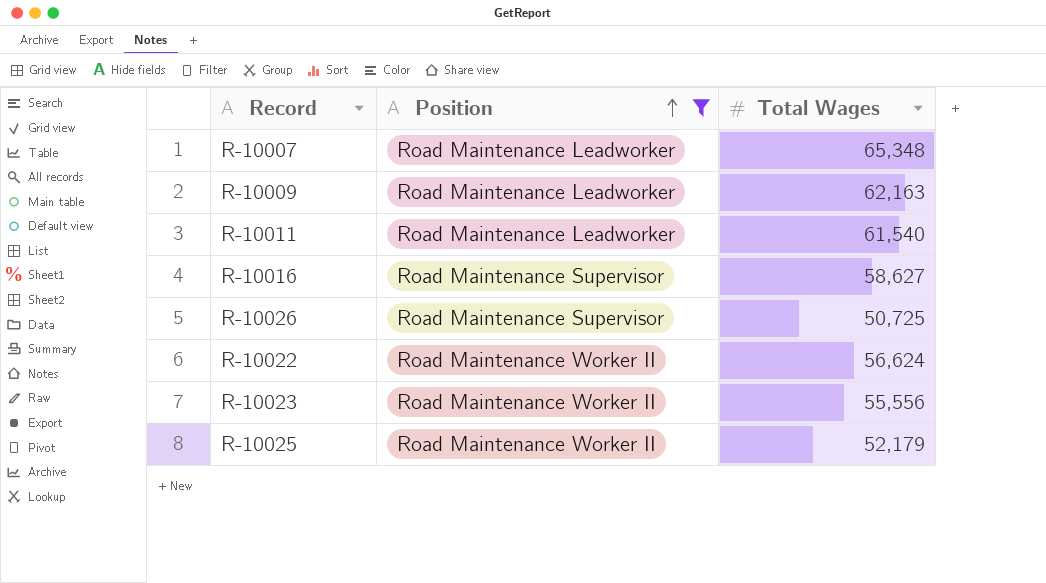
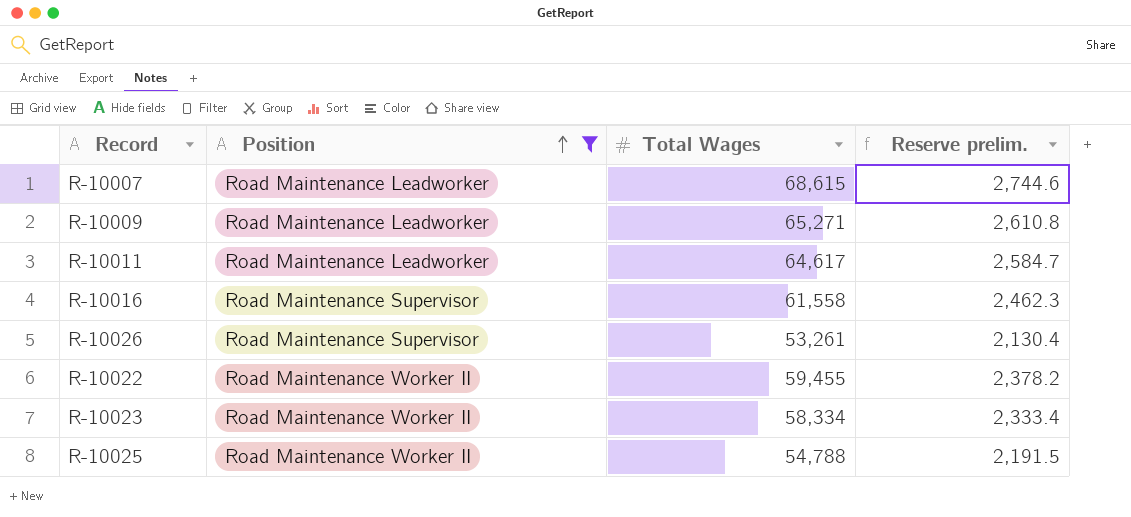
column Reserve prelim. | formula: none -> [Total Wages] * 0.04
R-10007 | Total Wages: 65,348 -> 68,615
R-10009 | Total Wages: 62,163 -> 65,271
R-10011 | Total Wages: 61,540 -> 64,617
R-10016 | Total Wages: 58,627 -> 61,558
R-10026 | Total Wages: 50,725 -> 53,261
R-10022 | Total Wages: 56,624 -> 59,455
R-10023 | Total Wages: 55,556 -> 58,334
R-10025 | Total Wages: 52,179 -> 54,788

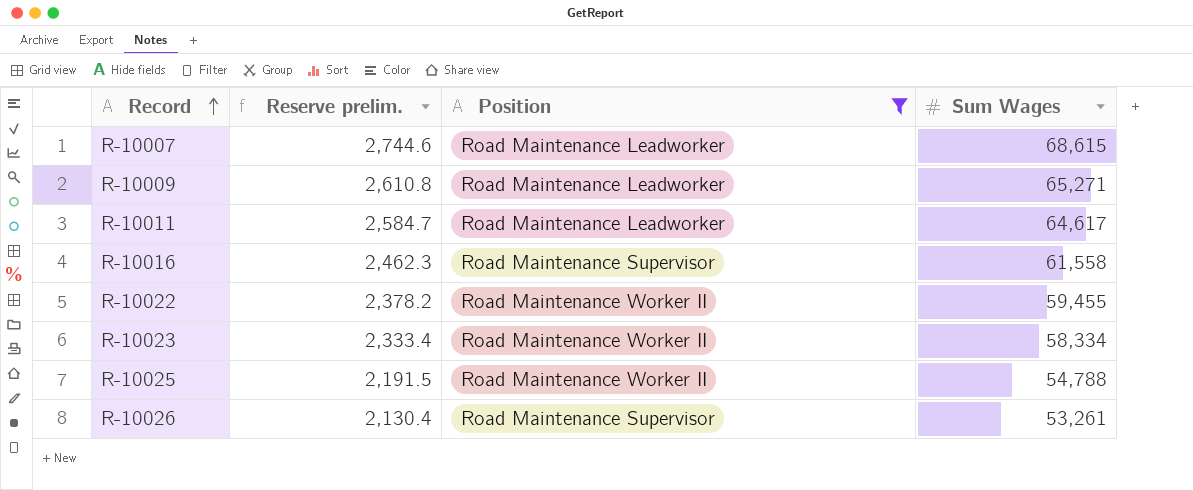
row order: Position ascending -> Record ascending
column Reserve prelim. | position: 4 -> 2
column name: Total Wages -> Sum Wages

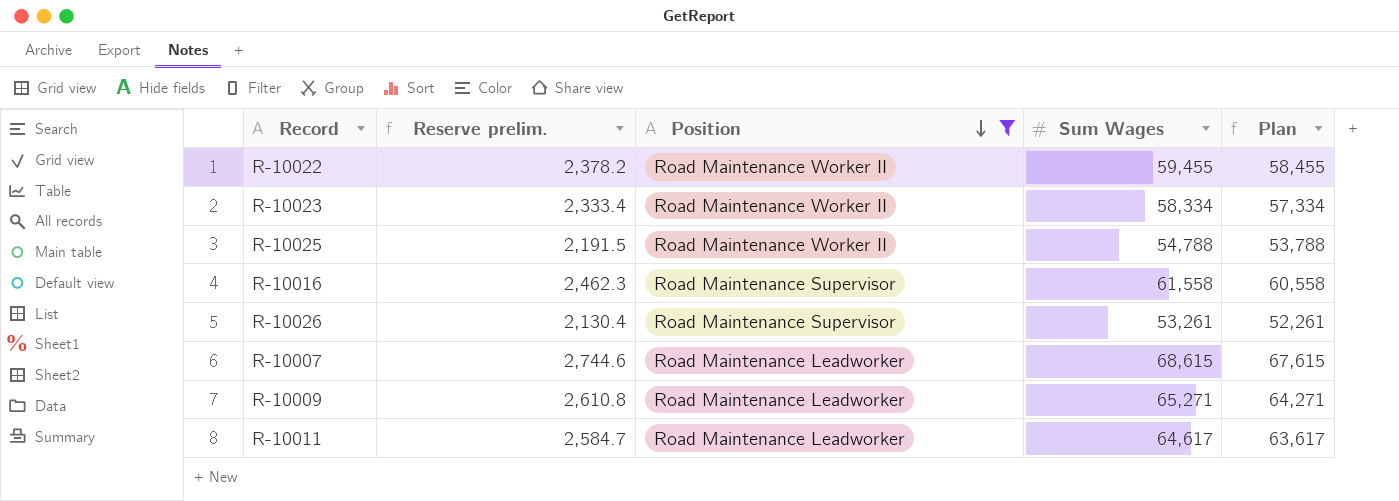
row order: Record ascending -> Position descending
column Plan | formula: none -> [Sum Wages] - 1000

